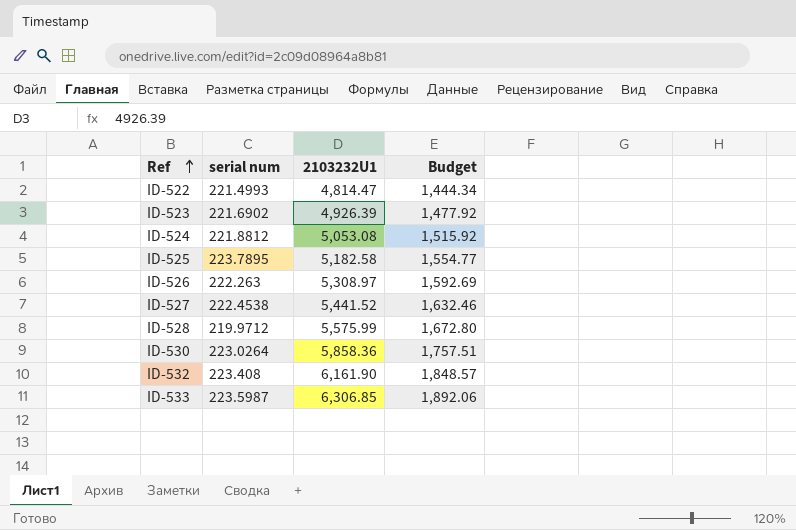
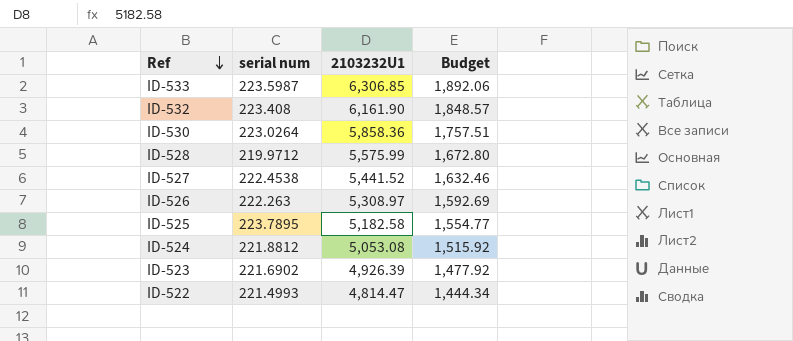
row order: Ref ascending -> Ref descending

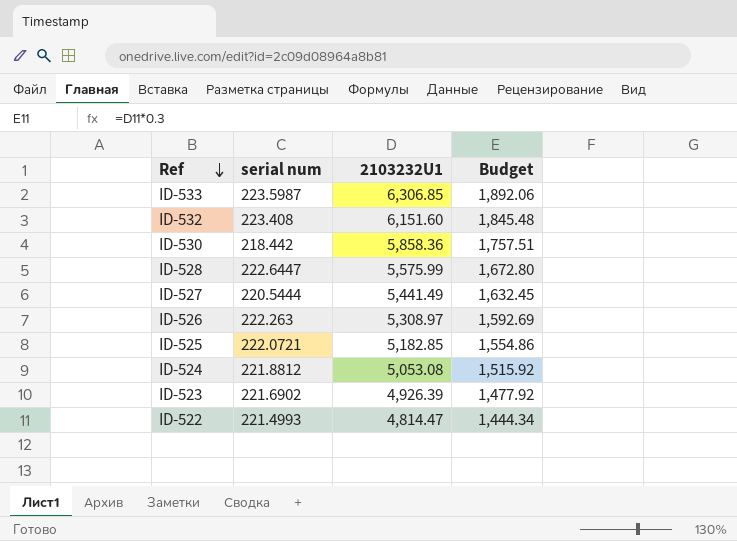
ID-532 | 2103232U1: 6,161.90 -> 6,151.60
ID-532 | Budget: 1,848.57 -> 1,845.48
ID-530 | serial num: 223.0264 -> 218.442
ID-528 | serial num: 219.9712 -> 222.6447
ID-527 | serial num: 222.4538 -> 220.5444
ID-527 | 2103232U1: 5,441.52 -> 5,441.49
ID-527 | Budget: 1,632.46 -> 1,632.45
ID-525 | serial num: 223.7895 -> 222.0721
ID-525 | 2103232U1: 5,182.58 -> 5,182.85
ID-525 | Budget: 1,554.77 -> 1,554.86

